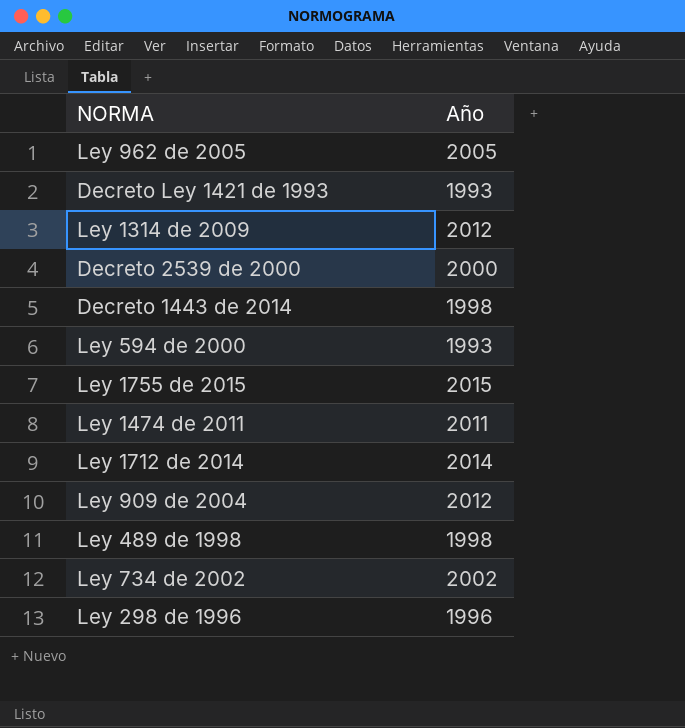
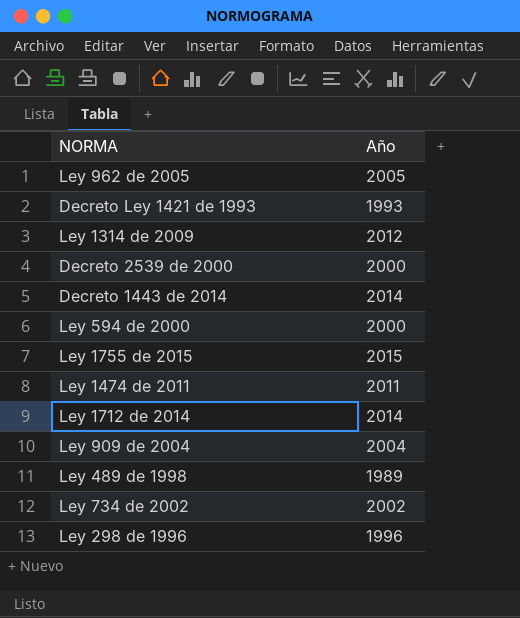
Decreto 1443 de 2014 | Año: 1998 -> 2014
Ley 594 de 2000 | Año: 1993 -> 2000
Ley 909 de 2004 | Año: 2012 -> 2004
Ley 489 de 1998 | Año: 1998 -> 1989

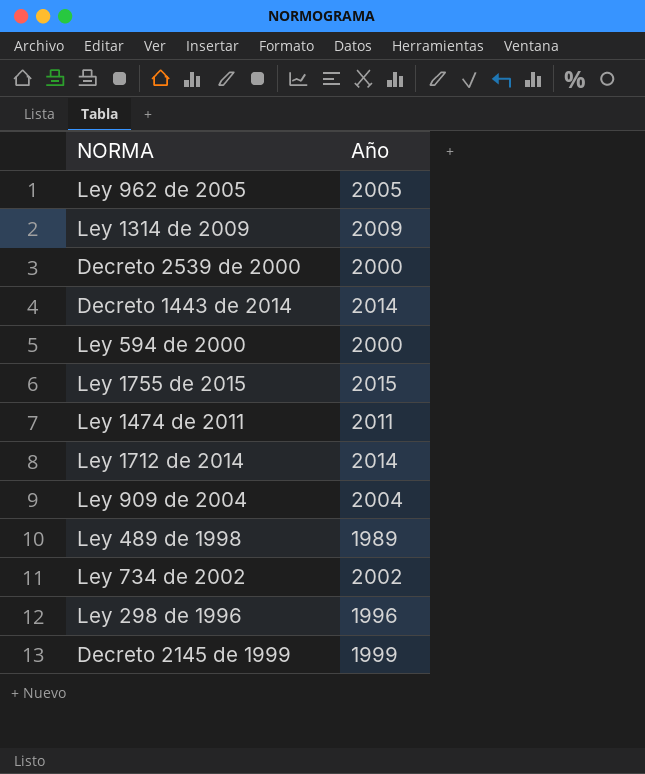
row Decreto Ley 1421 de 1993: 1993 -> none
Ley 1314 de 2009 | Año: 2012 -> 2009
row Decreto 2145 de 1999: none -> 1999

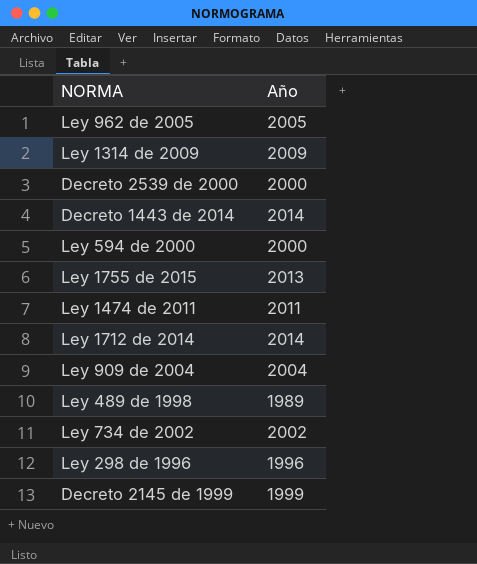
Ley 1755 de 2015 | Año: 2015 -> 2013

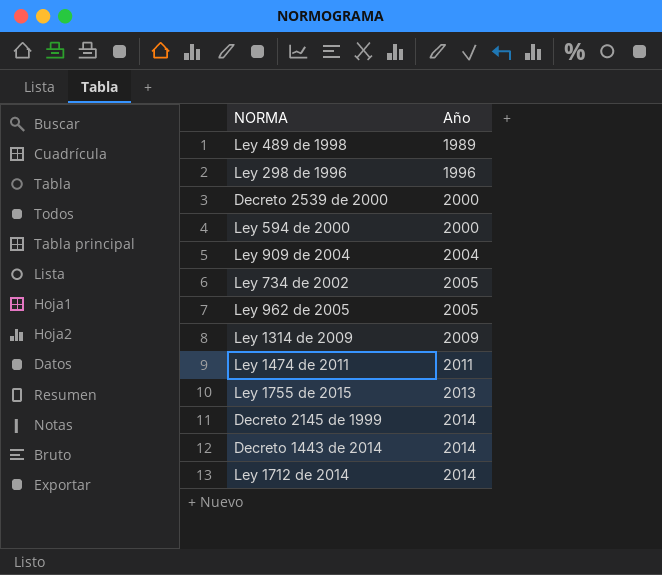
row order: none -> Año ascending
Ley 734 de 2002 | Año: 2002 -> 2005
Decreto 2145 de 1999 | Año: 1999 -> 2014

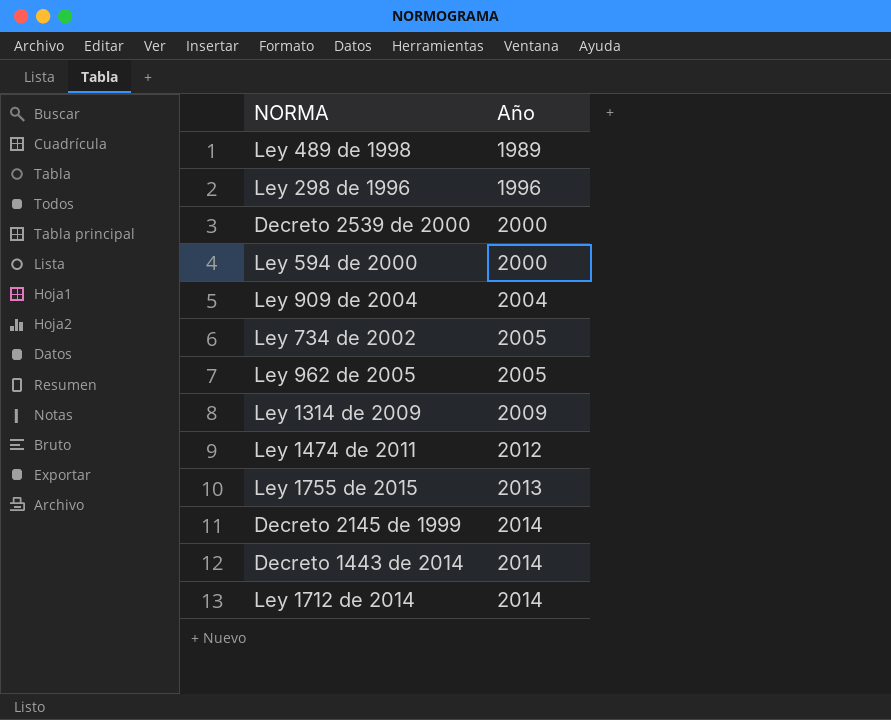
Ley 1474 de 2011 | Año: 2011 -> 2012

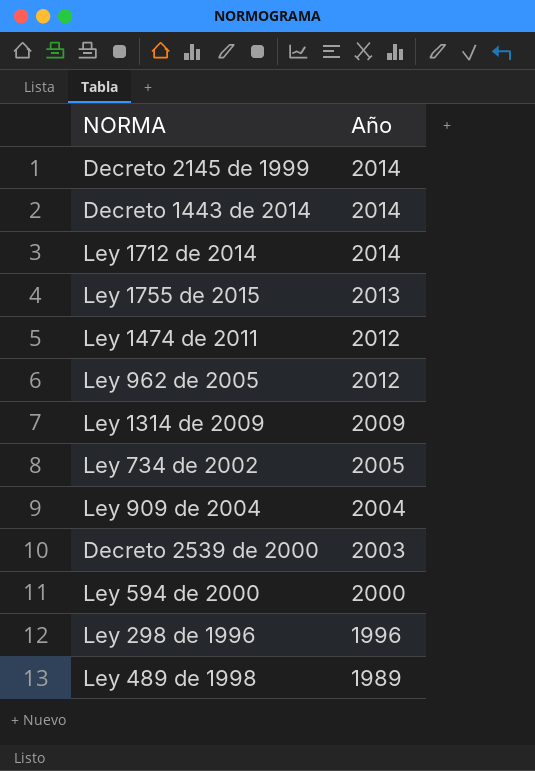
row order: Año ascending -> Año descending
Ley 962 de 2005 | Año: 2005 -> 2012
Decreto 2539 de 2000 | Año: 2000 -> 2003

